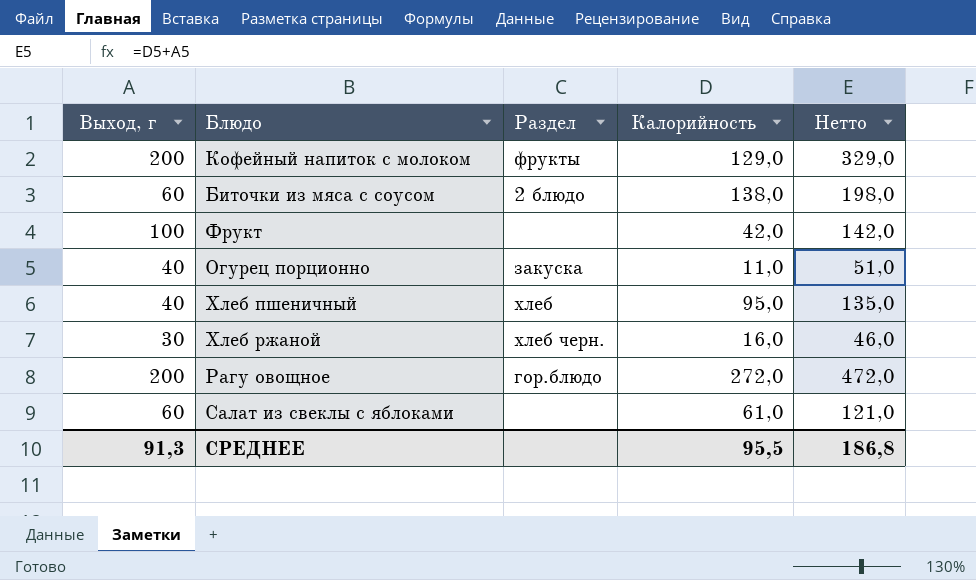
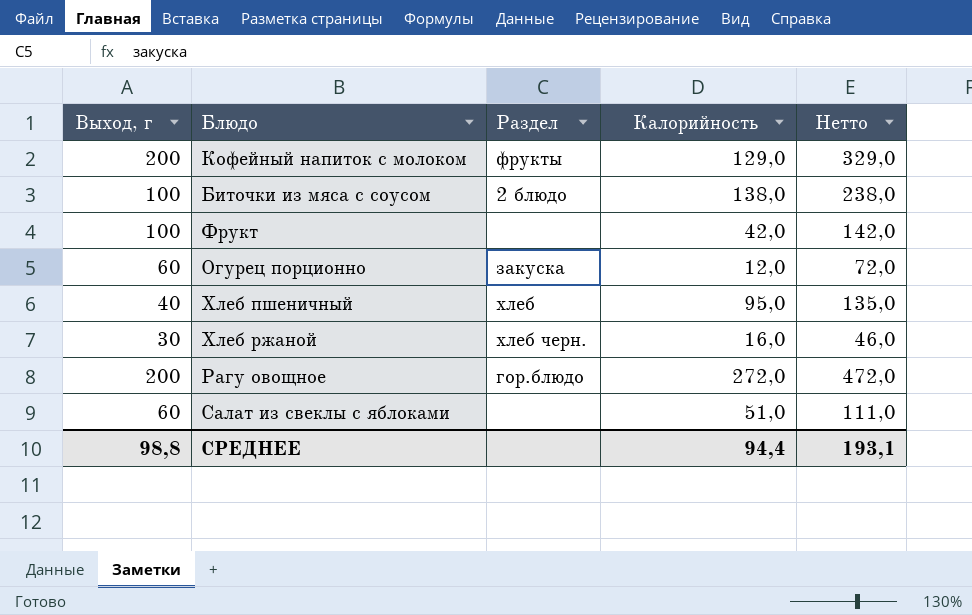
Биточки из мяса с соусом | Выход, г: 60 -> 100
Биточки из мяса с соусом | Нетто: 198,0 -> 238,0
Огурец порционно | Выход, г: 40 -> 60
Огурец порционно | Калорийность: 11,0 -> 12,0
Огурец порционно | Нетто: 51,0 -> 72,0
Салат из свеклы с яблоками | Калорийность: 61,0 -> 51,0
Салат из свеклы с яблоками | Нетто: 121,0 -> 111,0
СРЕДНЕЕ | Выход, г: 91,3 -> 98,8
СРЕДНЕЕ | Калорийность: 95,5 -> 94,4
СРЕДНЕЕ | Нетто: 186,8 -> 193,1

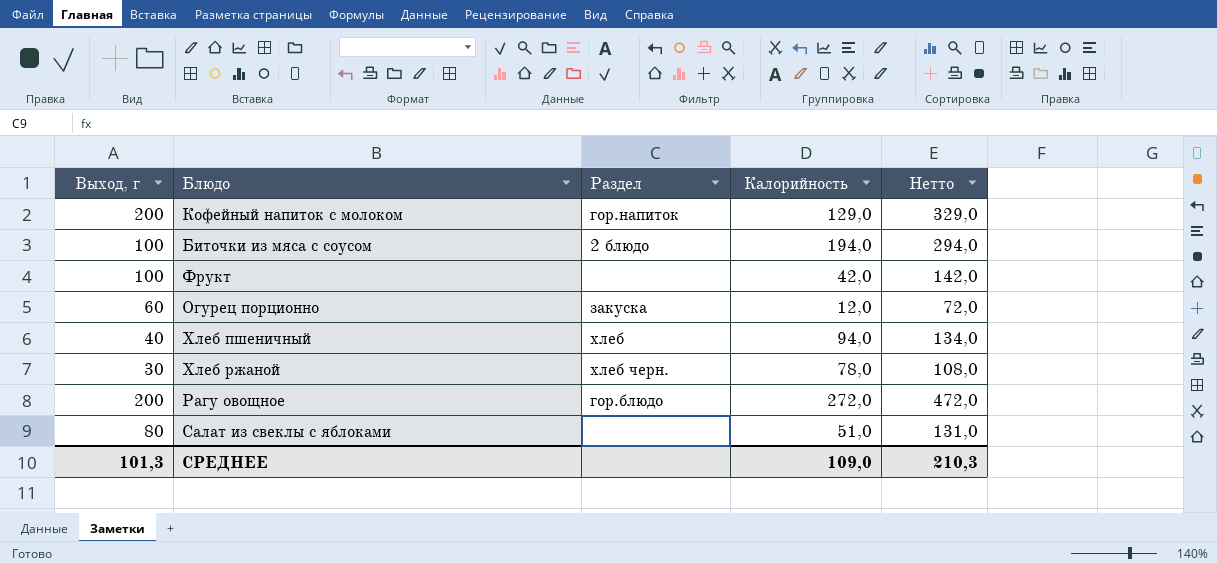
Кофейный напиток с молоком | Раздел: фрукты -> гор.напиток
Биточки из мяса с соусом | Калорийность: 138,0 -> 194,0
Биточки из мяса с соусом | Нетто: 238,0 -> 294,0
Хлеб пшеничный | Калорийность: 95,0 -> 94,0
Хлеб пшеничный | Нетто: 135,0 -> 134,0
Хлеб ржаной | Калорийность: 16,0 -> 78,0
Хлеб ржаной | Нетто: 46,0 -> 108,0
Салат из свеклы с яблоками | Выход, г: 60 -> 80
Салат из свеклы с яблоками | Нетто: 111,0 -> 131,0
СРЕДНЕЕ | Выход, г: 98,8 -> 101,3
СРЕДНЕЕ | Калорийность: 94,4 -> 109,0
СРЕДНЕЕ | Нетто: 193,1 -> 210,3

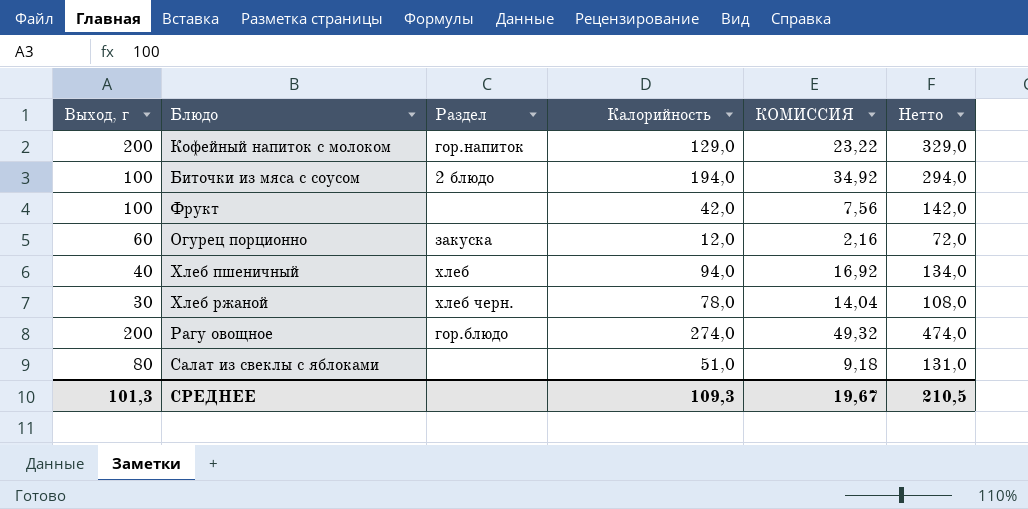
column КОМИССИЯ | formula: none -> [Калорийность] * 0,18
Рагу овощное | Калорийность: 272,0 -> 274,0
Рагу овощное | Нетто: 472,0 -> 474,0
СРЕДНЕЕ | Калорийность: 109,0 -> 109,3
СРЕДНЕЕ | Нетто: 210,3 -> 210,5

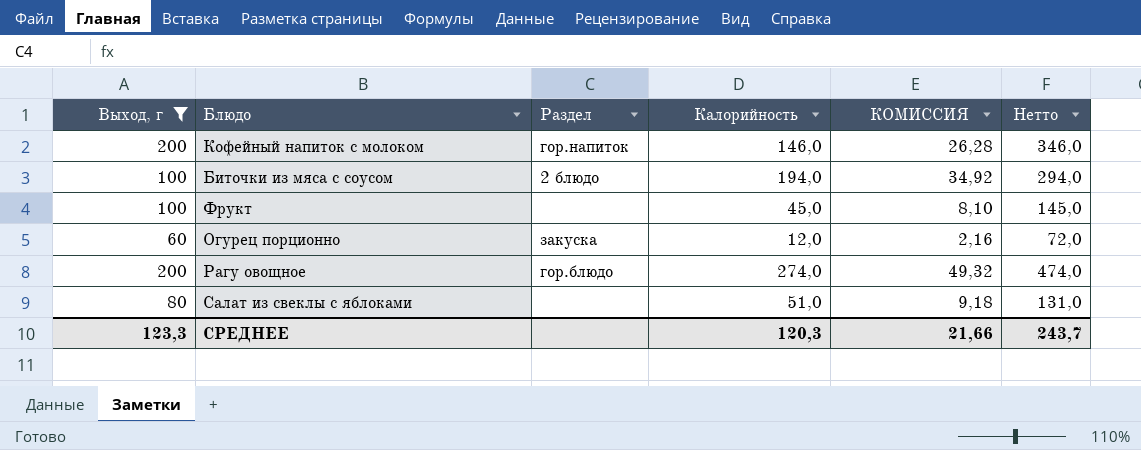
filter: none -> Выход, г >= 60
Кофейный напиток с молоком | Калорийность: 129,0 -> 146,0
Кофейный напиток с молоком | КОМИССИЯ: 23,22 -> 26,28
Кофейный напиток с молоком | Нетто: 329,0 -> 346,0
Фрукт | Калорийность: 42,0 -> 45,0
Фрукт | КОМИССИЯ: 7,56 -> 8,10
Фрукт | Нетто: 142,0 -> 145,0
СРЕДНЕЕ | Выход, г: 101,3 -> 123,3
СРЕДНЕЕ | Калорийность: 109,3 -> 120,3
СРЕДНЕЕ | КОМИССИЯ: 19,67 -> 21,66
СРЕДНЕЕ | Нетто: 210,5 -> 243,7

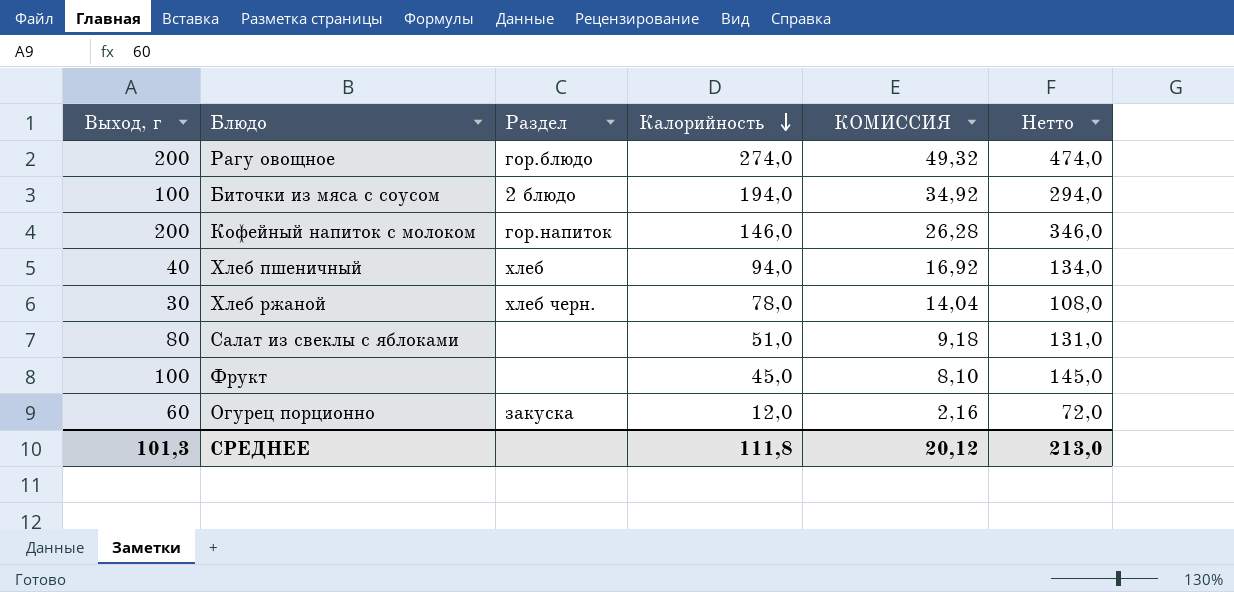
filter: Выход, г >= 60 -> none
row order: none -> Калорийность descending
СРЕДНЕЕ | Выход, г: 123,3 -> 101,3
СРЕДНЕЕ | Калорийность: 120,3 -> 111,8
СРЕДНЕЕ | КОМИССИЯ: 21,66 -> 20,12
СРЕДНЕЕ | Нетто: 243,7 -> 213,0

